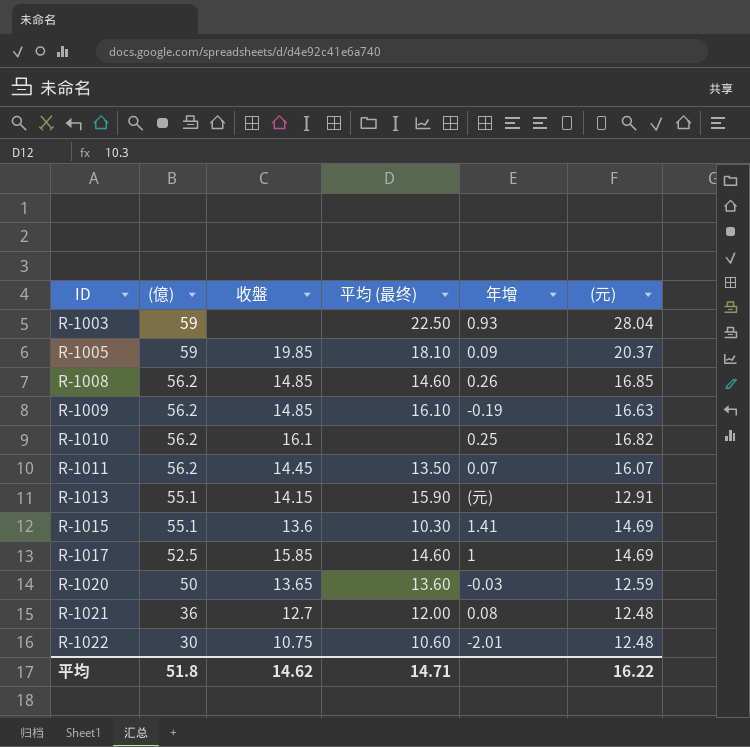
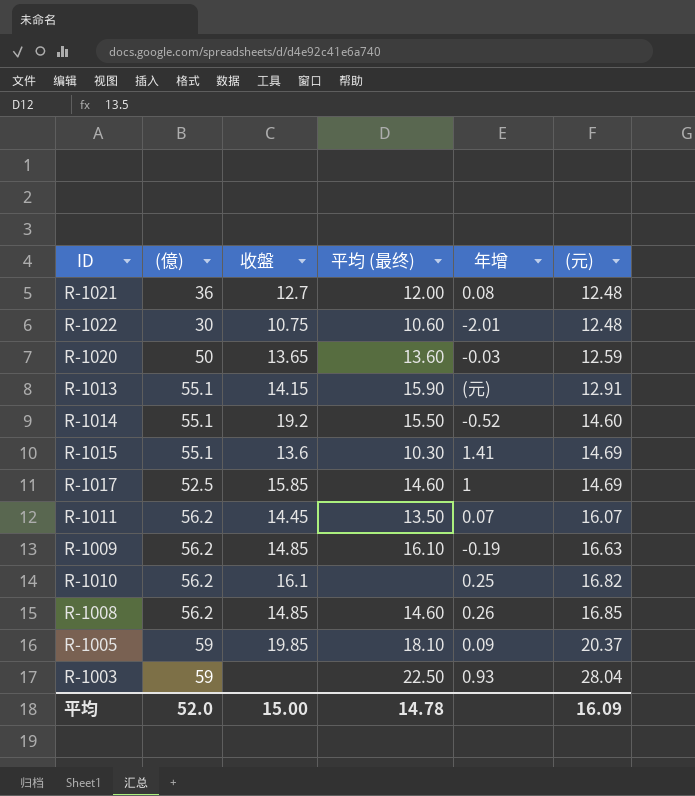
row order: ID ascending -> (元) ascending
row R-1014: none -> 55.1 | 19.2 | 15.50 | -0.52 | 14.60
平均 | (億): 51.8 -> 52.0
平均 | 收盤: 14.62 -> 15.00
平均 | 平均 (最终): 14.71 -> 14.78
平均 | (元): 16.22 -> 16.09

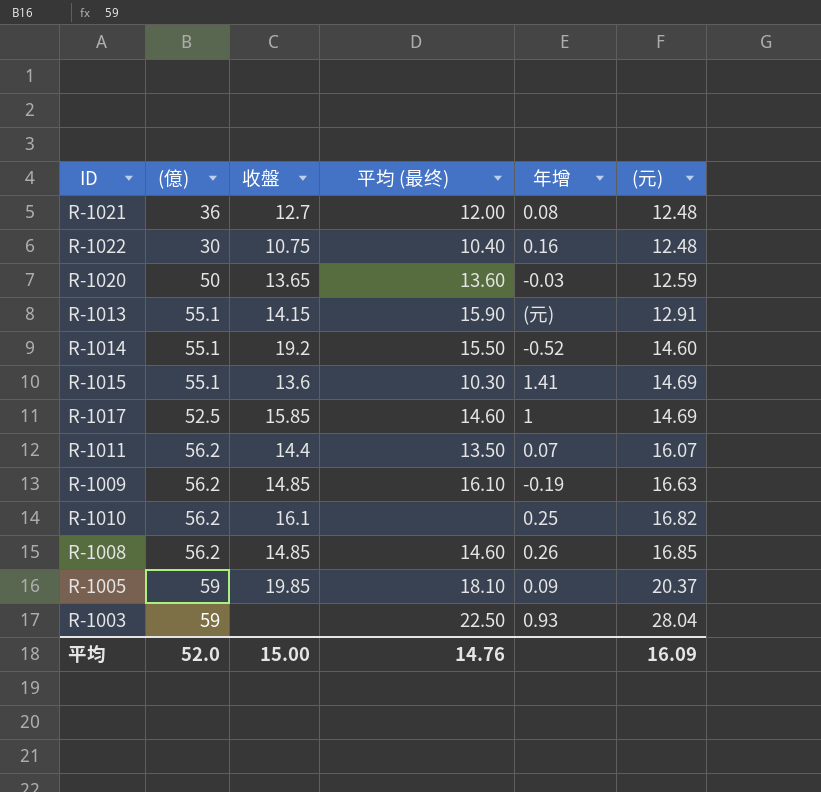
R-1022 | 平均 (最终): 10.60 -> 10.40
R-1022 | 年增: -2.01 -> 0.16
R-1011 | 收盤: 14.45 -> 14.4
平均 | 平均 (最终): 14.78 -> 14.76

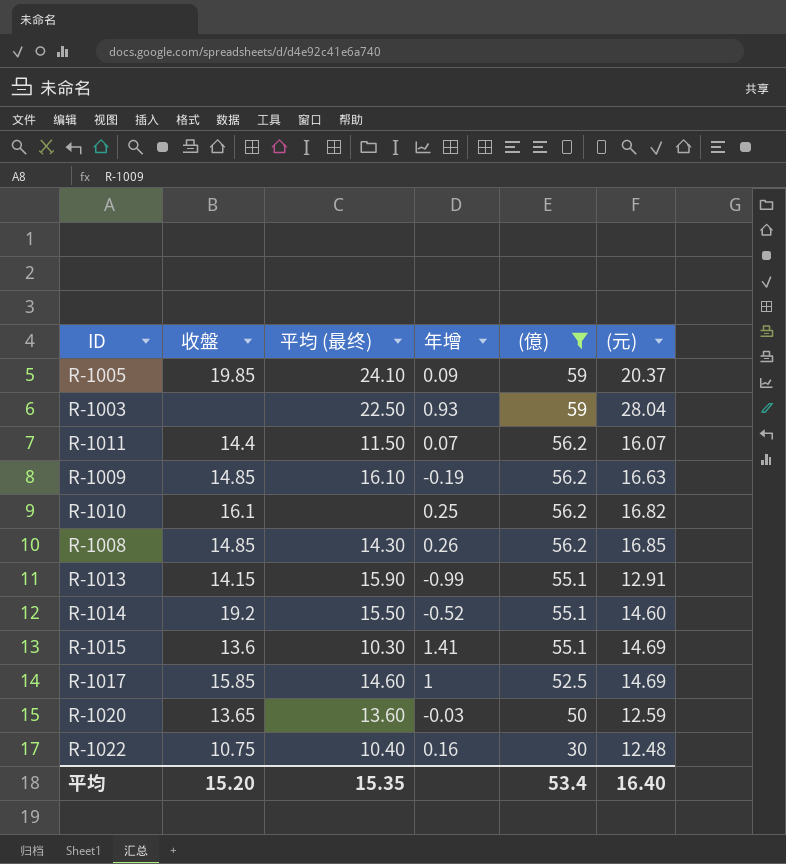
filter: none -> (億) != 36
row order: (元) ascending -> (億) descending
column (億) | position: 2 -> 5
R-1005 | 平均 (最终): 18.10 -> 24.10
R-1011 | 平均 (最终): 13.50 -> 11.50
R-1008 | 平均 (最终): 14.60 -> 14.30
R-1013 | 年增: (元) -> -0.99
平均 | 收盤: 15.00 -> 15.20
平均 | 平均 (最终): 14.76 -> 15.35
平均 | (億): 52.0 -> 53.4
平均 | (元): 16.09 -> 16.40

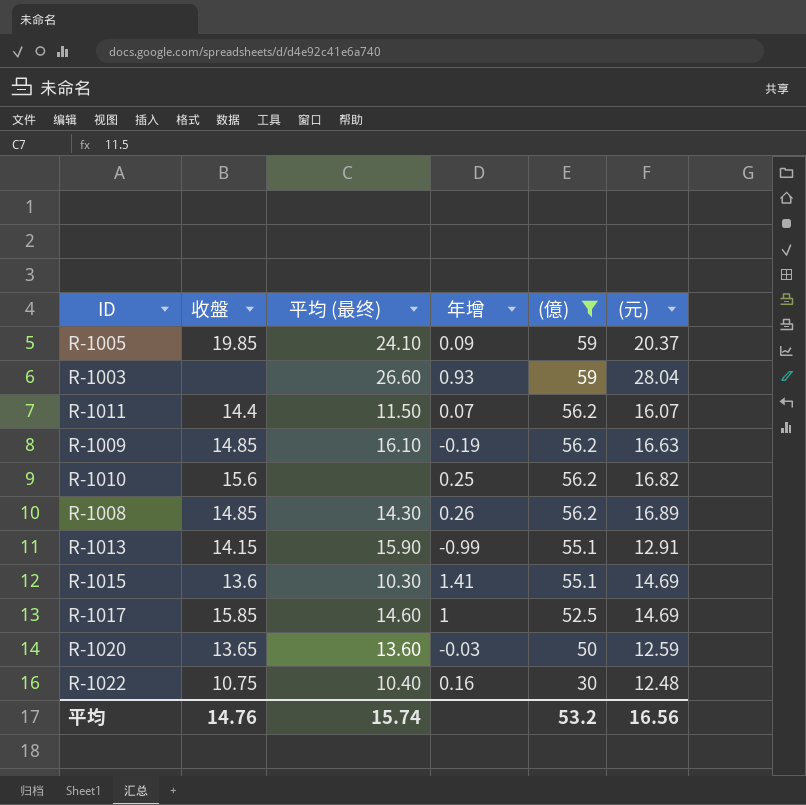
row R-1014: 19.2 | 15.50 | -0.52 | 55.1 | 14.60 -> none
R-1003 | 平均 (最终): 22.50 -> 26.60
R-1010 | 收盤: 16.1 -> 15.6
R-1008 | (元): 16.85 -> 16.89
平均 | 收盤: 15.20 -> 14.76
平均 | 平均 (最终): 15.35 -> 15.74
平均 | (億): 53.4 -> 53.2
平均 | (元): 16.40 -> 16.56

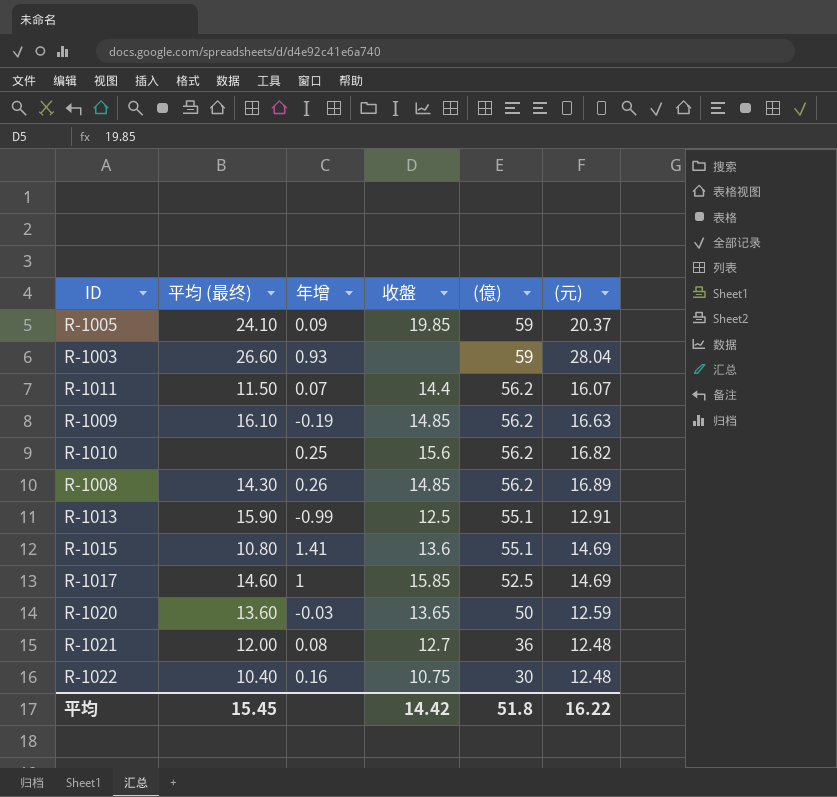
filter: (億) != 36 -> none
column 收盤 | position: 2 -> 4
R-1013 | 收盤: 14.15 -> 12.5
R-1015 | 平均 (最终): 10.30 -> 10.80
平均 | 平均 (最终): 15.74 -> 15.45
平均 | 收盤: 14.76 -> 14.42
平均 | (億): 53.2 -> 51.8
平均 | (元): 16.56 -> 16.22

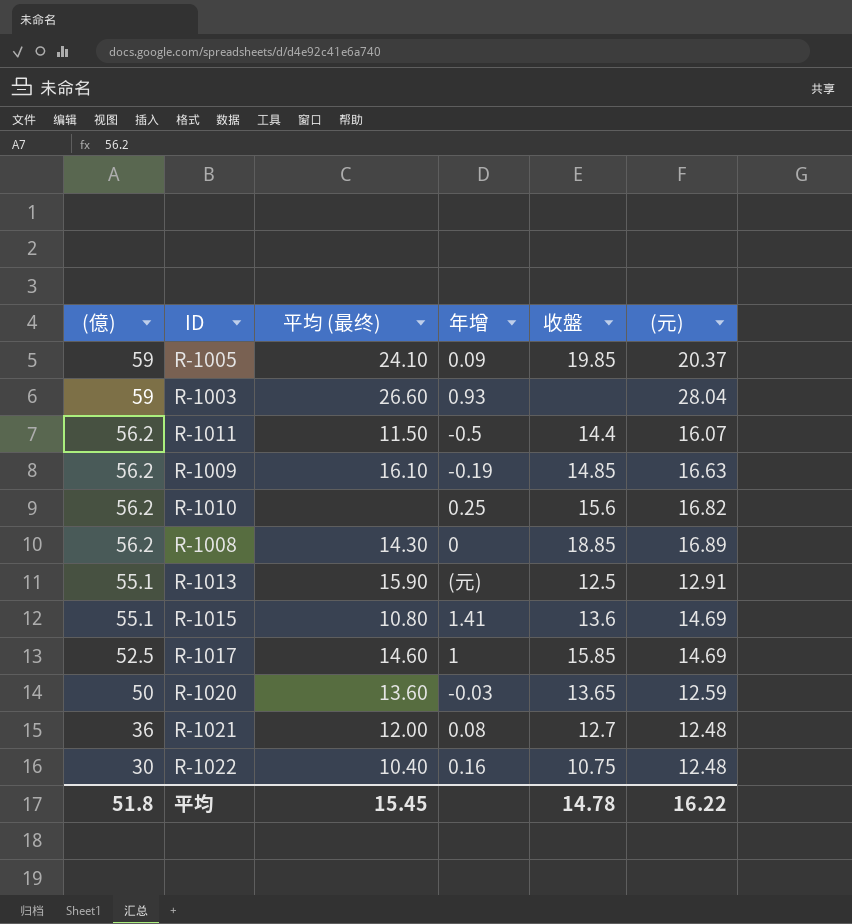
column (億) | position: 5 -> 1
R-1011 | 年增: 0.07 -> -0.5
R-1008 | 年增: 0.26 -> 0
R-1008 | 收盤: 14.85 -> 18.85
R-1013 | 年增: -0.99 -> (元)
平均 | 收盤: 14.42 -> 14.78

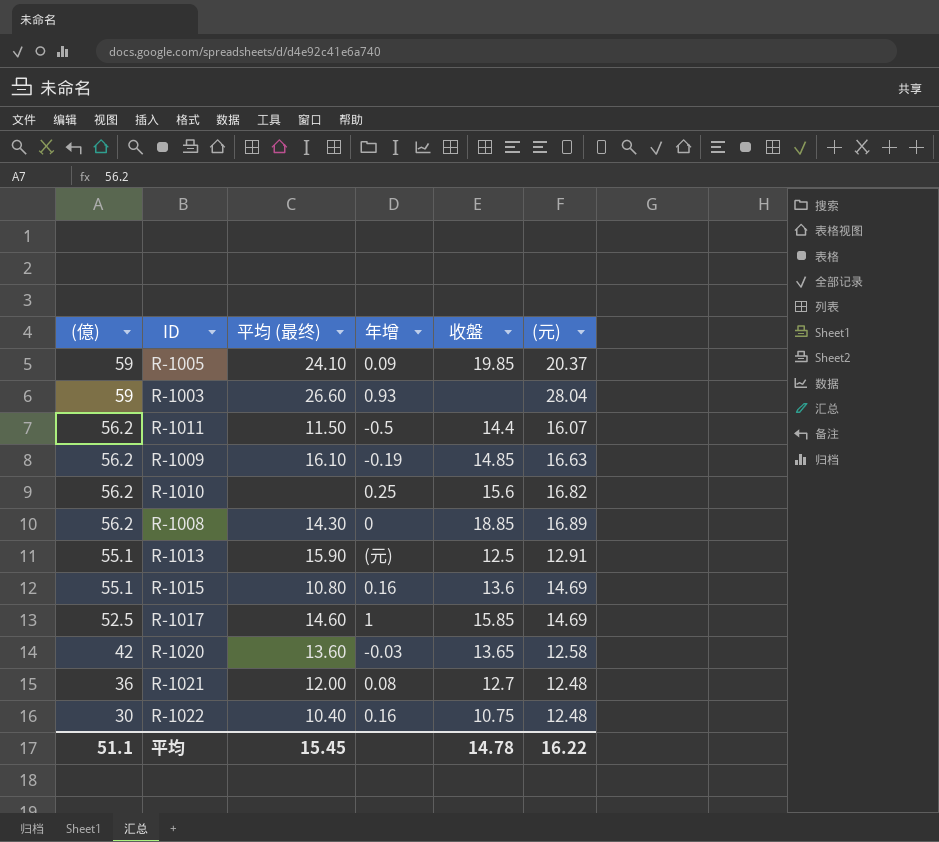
R-1015 | 年增: 1.41 -> 0.16
R-1020 | (億): 50 -> 42
R-1020 | (元): 12.59 -> 12.58
平均 | (億): 51.8 -> 51.1

